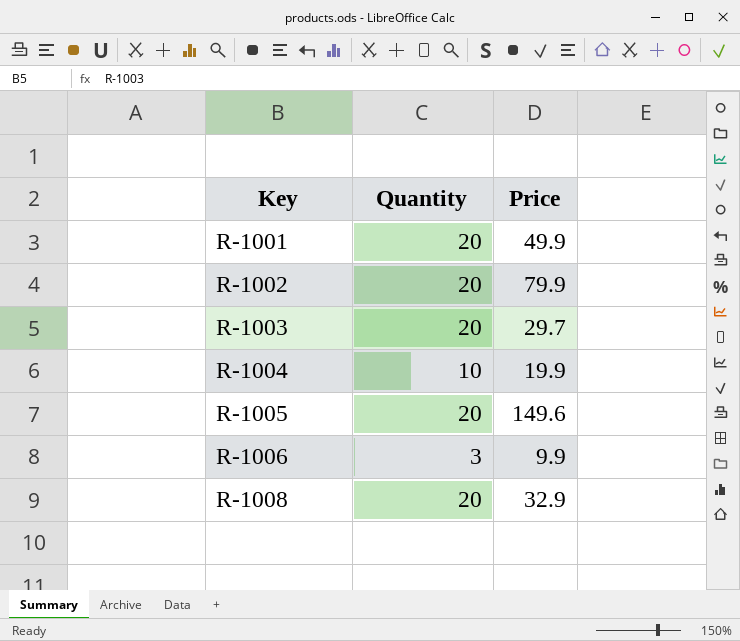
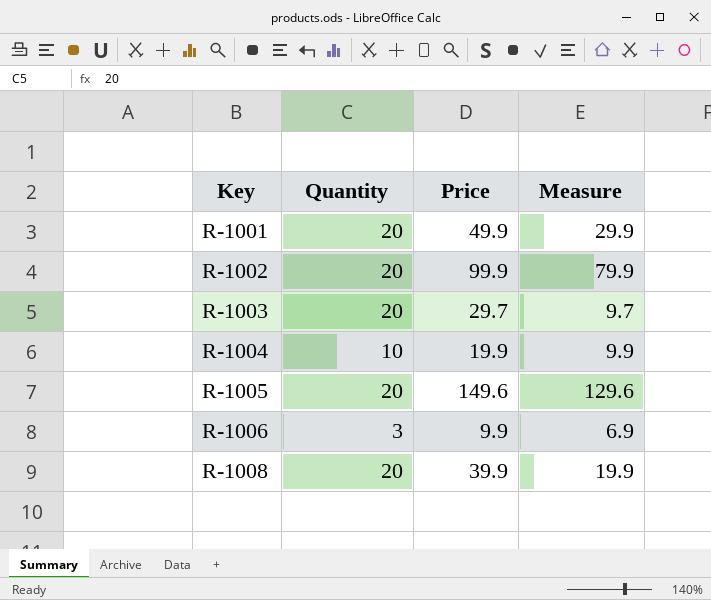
column Measure | formula: none -> [Price] - [Quantity]
R-1002 | Price: 79.9 -> 99.9
R-1008 | Price: 32.9 -> 39.9

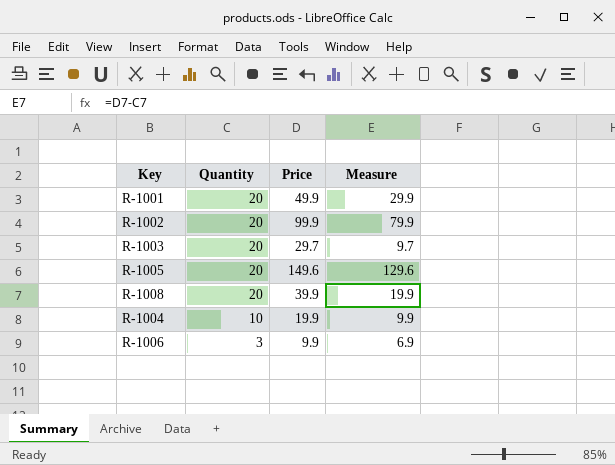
row order: Key ascending -> Quantity descending

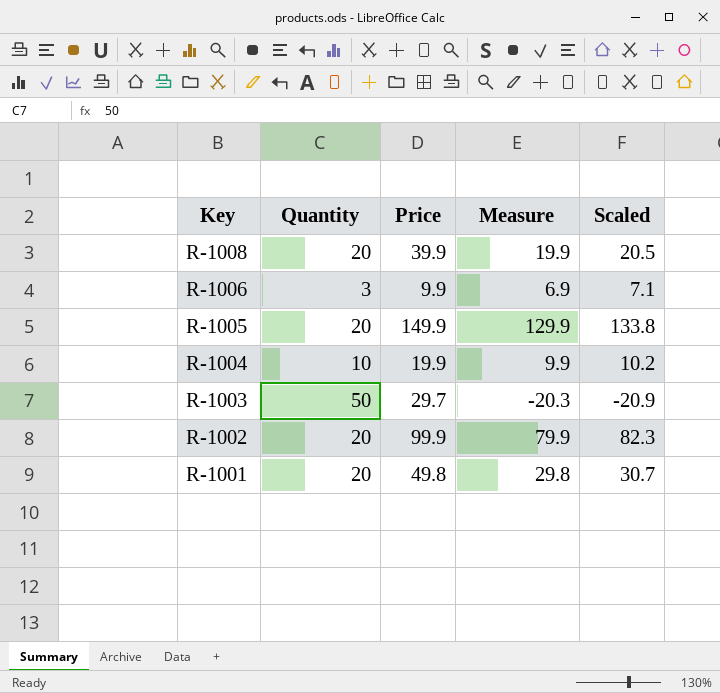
row order: Quantity descending -> Key descending
column Scaled | formula: none -> [Measure] * 1.03
R-1005 | Price: 149.6 -> 149.9
R-1005 | Measure: 129.6 -> 129.9
R-1003 | Quantity: 20 -> 50
R-1003 | Measure: 9.7 -> -20.3
R-1001 | Price: 49.9 -> 49.8
R-1001 | Measure: 29.9 -> 29.8

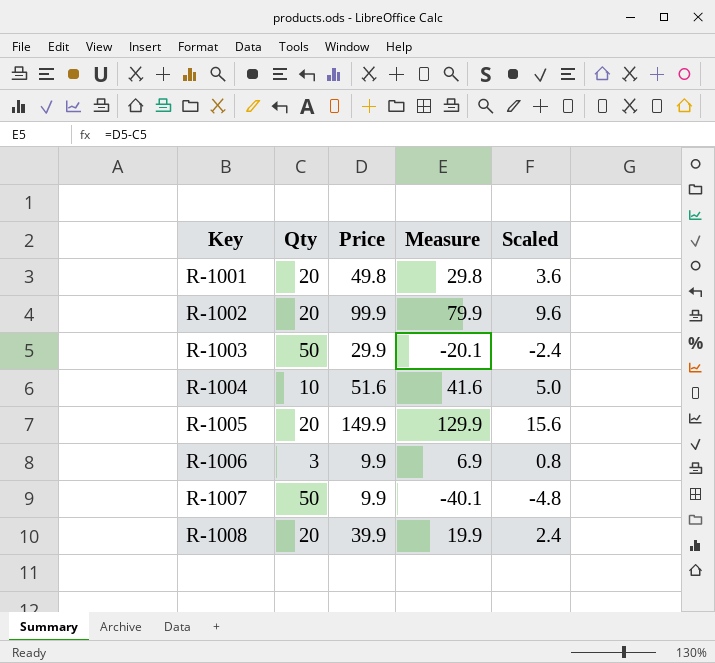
row order: Key descending -> Key ascending
column name: Quantity -> Qty
column Scaled | formula: [Measure] * 1.03 -> [Measure] * 0.12
R-1003 | Price: 29.7 -> 29.9
R-1003 | Measure: -20.3 -> -20.1
R-1004 | Price: 19.9 -> 51.6
R-1004 | Measure: 9.9 -> 41.6
row R-1007: none -> 50 | 9.9 | -40.1 | -4.8

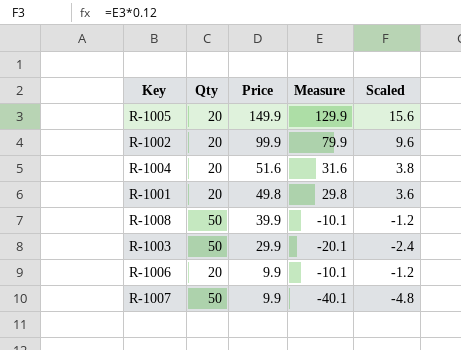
row order: Key ascending -> Price descending
R-1004 | Qty: 10 -> 20
R-1004 | Measure: 41.6 -> 31.6
R-1004 | Scaled: 5.0 -> 3.8
R-1008 | Qty: 20 -> 50
R-1008 | Measure: 19.9 -> -10.1
R-1008 | Scaled: 2.4 -> -1.2
R-1006 | Qty: 3 -> 20
R-1006 | Measure: 6.9 -> -10.1
R-1006 | Scaled: 0.8 -> -1.2

